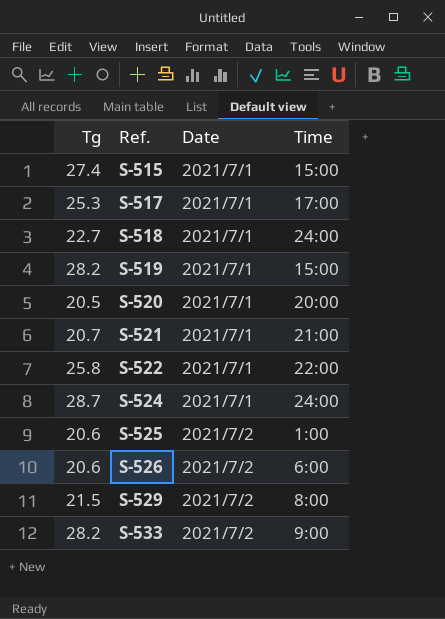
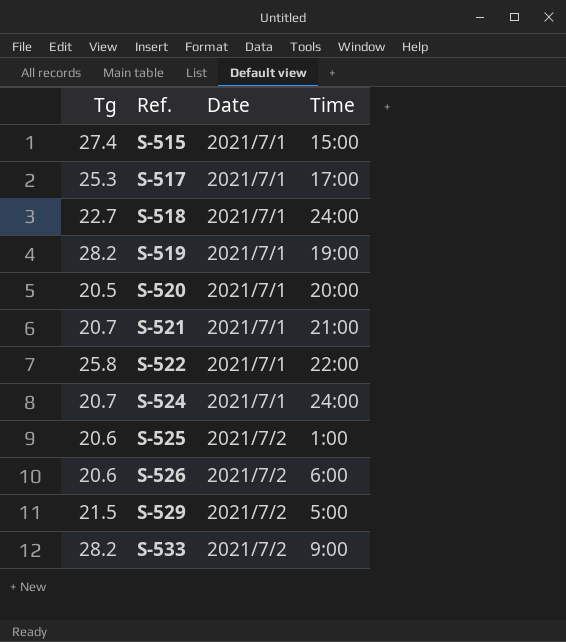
S-519 | Time: 15:00 -> 19:00
S-524 | Tg: 28.7 -> 20.7
S-529 | Time: 8:00 -> 5:00

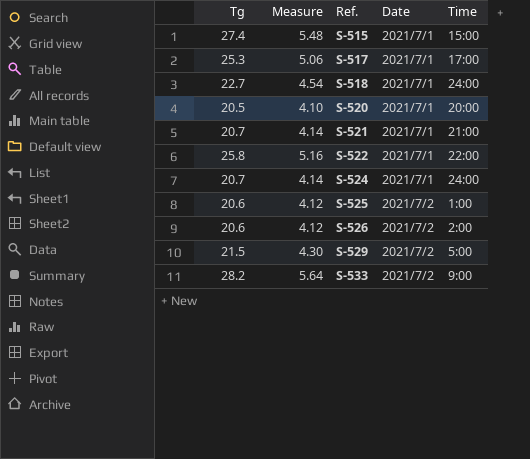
column Measure | formula: none -> [Tg] * 0.2
row S-519: 28.2 | 2021/7/1 | 19:00 -> none
S-526 | Time: 6:00 -> 2:00

